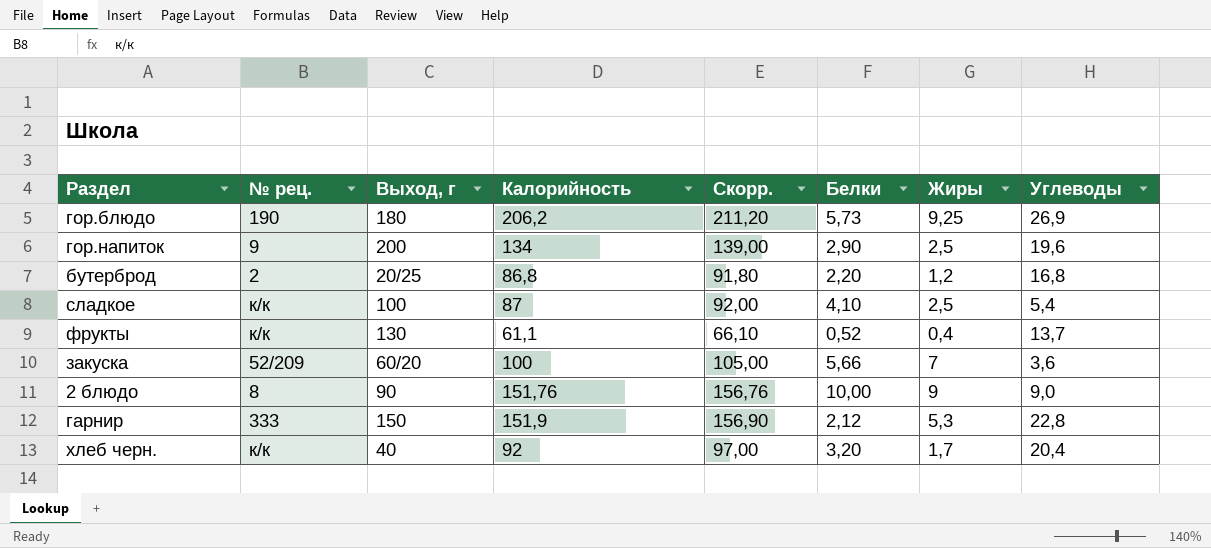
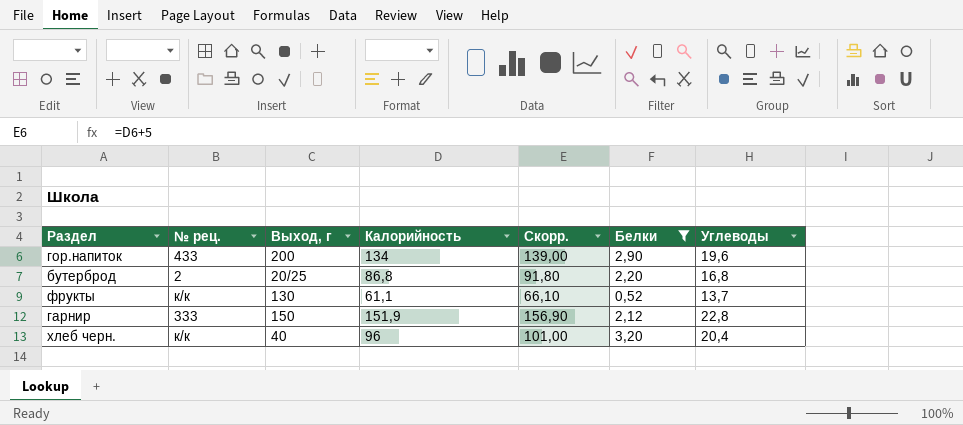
filter: none -> Белки <= 3,20
column Жиры | position: 7 -> none
гор.напиток | № рец.: 9 -> 433
хлеб черн. | Калорийность: 92 -> 96
хлеб черн. | Скорр.: 97,00 -> 101,00

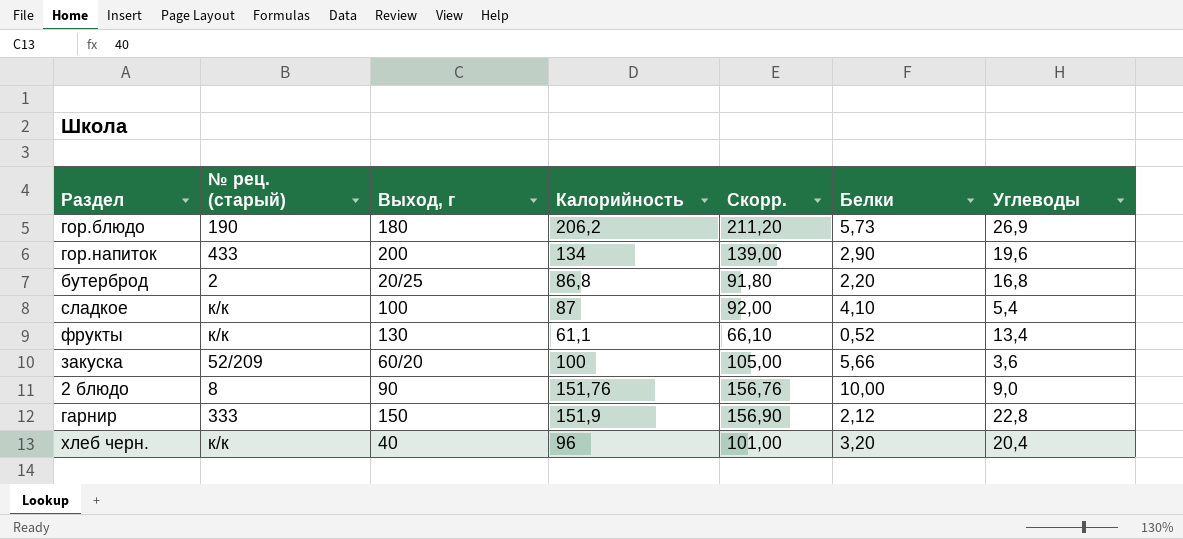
filter: Белки <= 3,20 -> none
column name: № рец. -> № рец. (старый)
фрукты | Углеводы: 13,7 -> 13,4

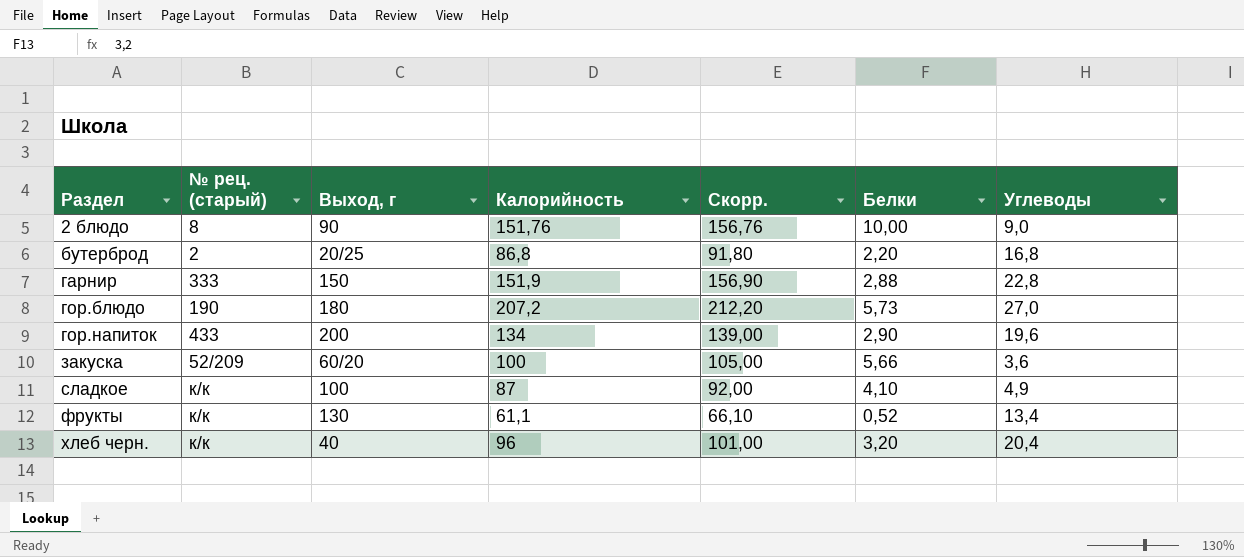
row order: none -> Раздел ascending
гарнир | Белки: 2,12 -> 2,88
гор.блюдо | Калорийность: 206,2 -> 207,2
гор.блюдо | Скорр.: 211,20 -> 212,20
гор.блюдо | Углеводы: 26,9 -> 27,0
сладкое | Углеводы: 5,4 -> 4,9

